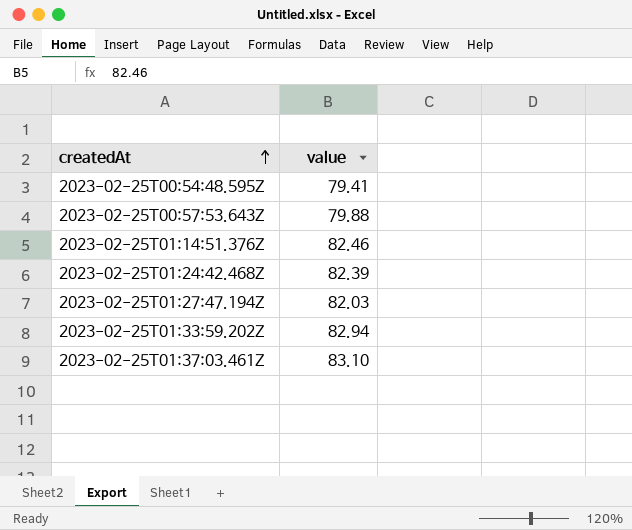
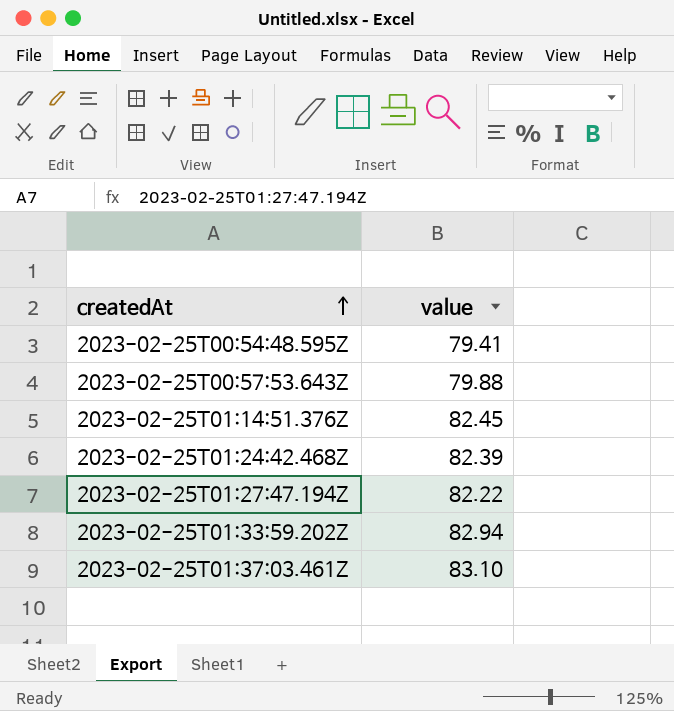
2023-02-25T01:14:51.376Z | value: 82.46 -> 82.45
2023-02-25T01:27:47.194Z | value: 82.03 -> 82.22

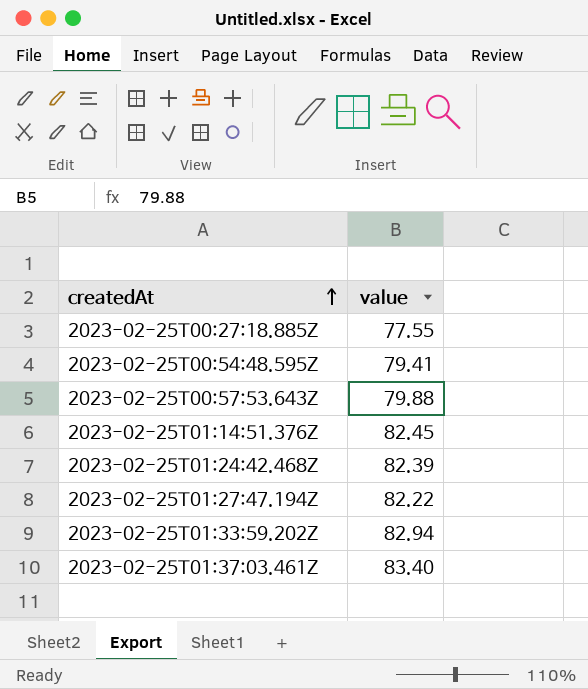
row 2023-02-25T00:27:18.885Z: none -> 77.55
2023-02-25T01:37:03.461Z | value: 83.10 -> 83.40

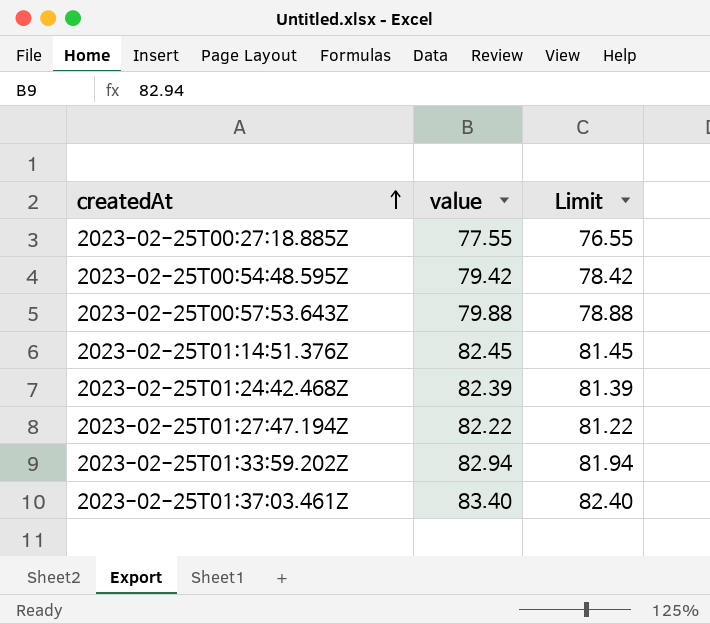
column Limit | formula: none -> [value] - 1
2023-02-25T00:54:48.595Z | value: 79.41 -> 79.42

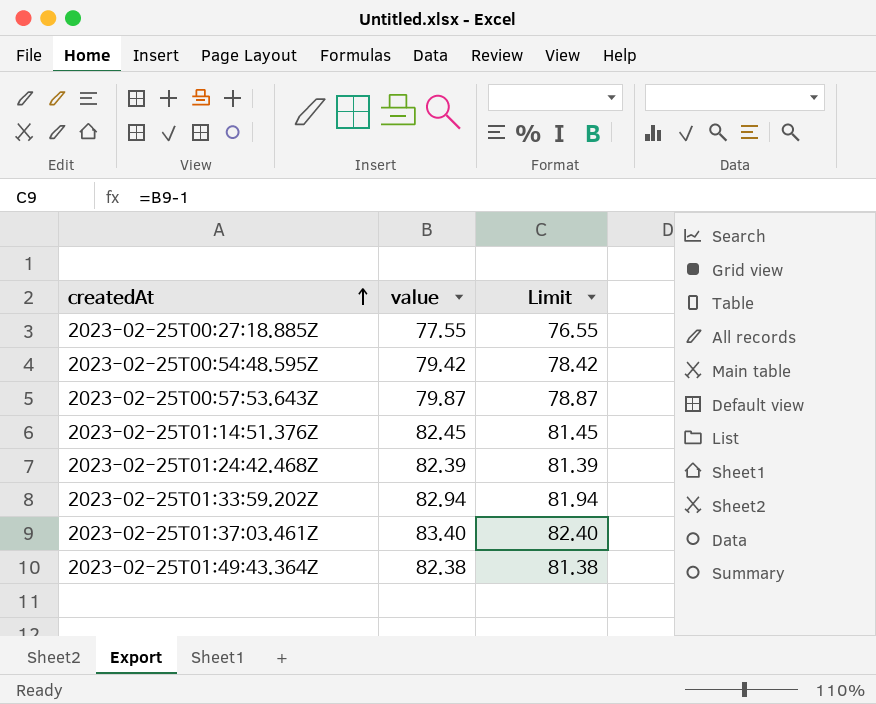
row 2023-02-25T01:27:47.194Z: 82.22 | 81.22 -> none
2023-02-25T00:57:53.643Z | value: 79.88 -> 79.87
2023-02-25T00:57:53.643Z | Limit: 78.88 -> 78.87
row 2023-02-25T01:49:43.364Z: none -> 82.38 | 81.38

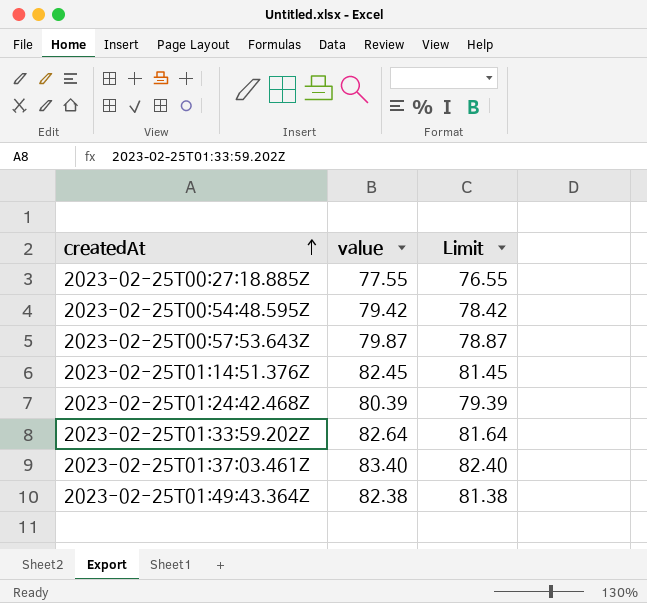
2023-02-25T01:24:42.468Z | value: 82.39 -> 80.39
2023-02-25T01:24:42.468Z | Limit: 81.39 -> 79.39
2023-02-25T01:33:59.202Z | value: 82.94 -> 82.64
2023-02-25T01:33:59.202Z | Limit: 81.94 -> 81.64

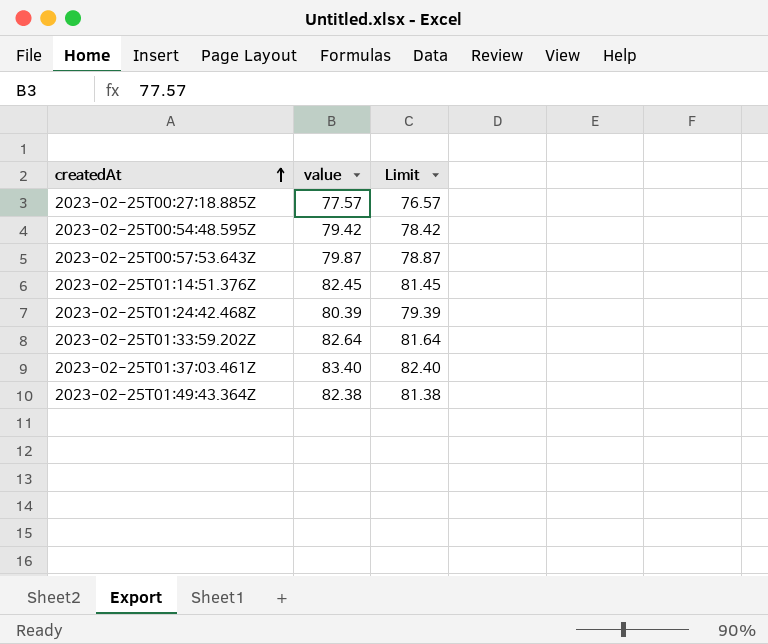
2023-02-25T00:27:18.885Z | value: 77.55 -> 77.57
2023-02-25T00:27:18.885Z | Limit: 76.55 -> 76.57

